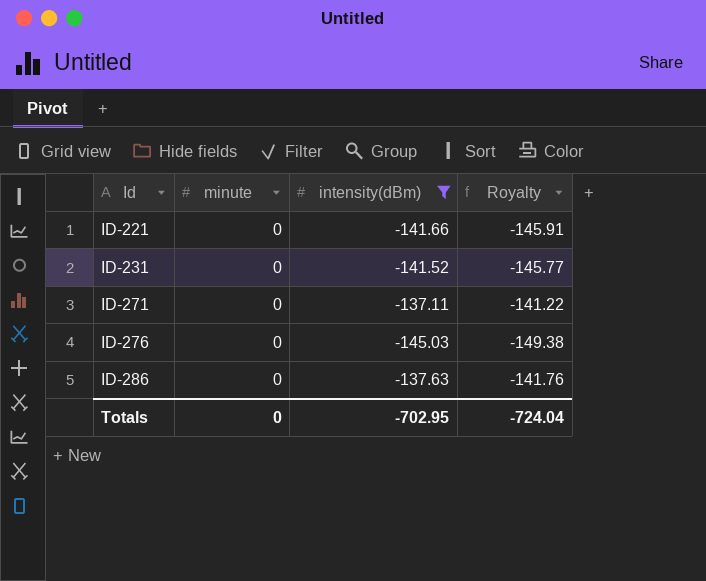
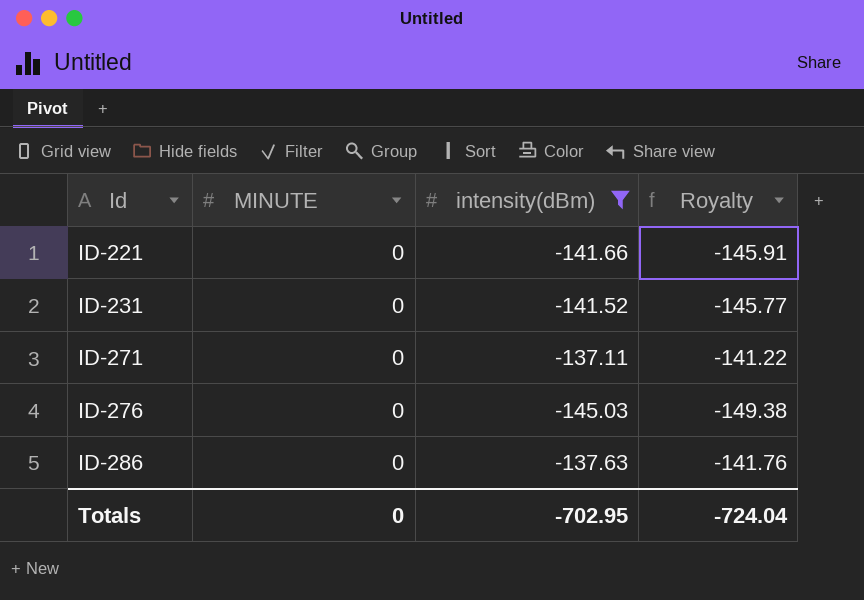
column name: minute -> MINUTE

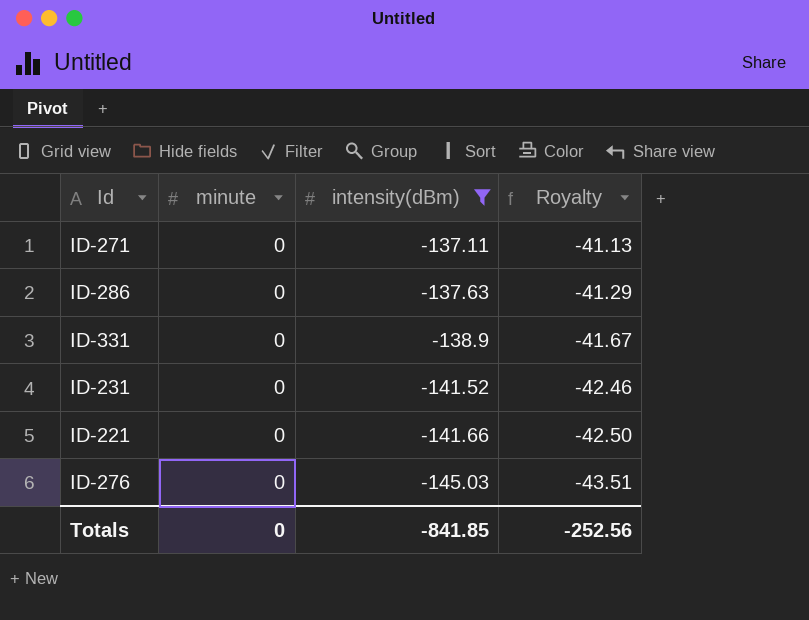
row order: Id ascending -> intensity(dBm) descending
column name: MINUTE -> minute
column Royalty | formula: [intensity(dBm)] * 1.03 -> [intensity(dBm)] * 0.3
row ID-331: none -> 0 | -138.9 | -41.67
Totals | intensity(dBm): -702.95 -> -841.85
Totals | Royalty: -724.04 -> -252.56

